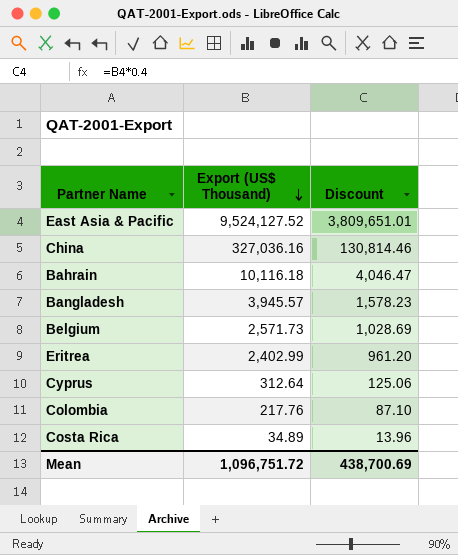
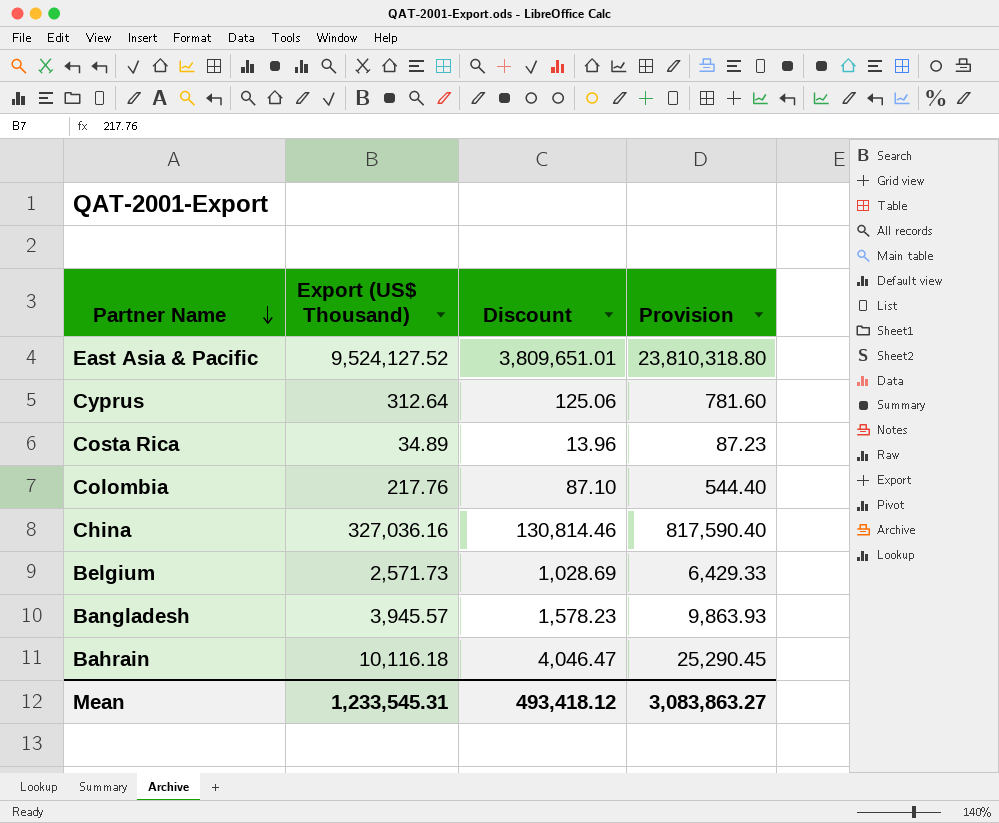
row order: Export (US$ Thousand) descending -> Partner Name descending
column Provision | formula: none -> [Export (US$ Thousand)] * 2.5
row Eritrea: 2,402.99 | 961.20 -> none
Mean | Export (US$ Thousand): 1,096,751.72 -> 1,233,545.31
Mean | Discount: 438,700.69 -> 493,418.12

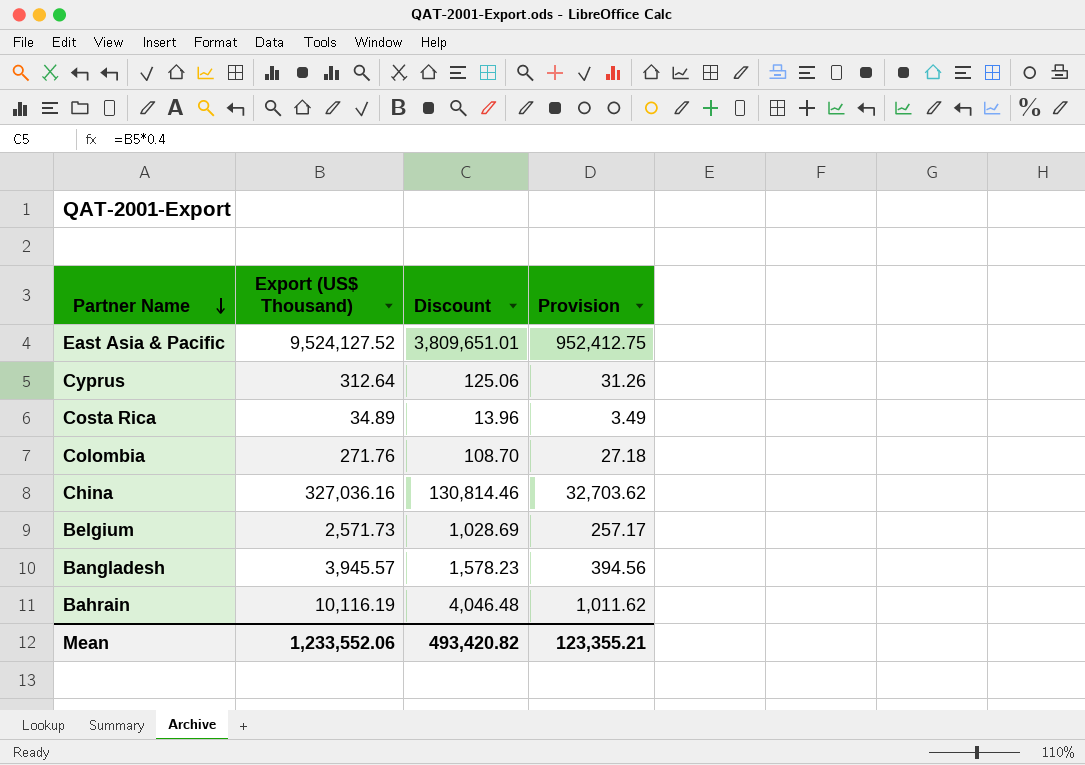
column Provision | formula: [Export (US$ Thousand)] * 2.5 -> [Export (US$ Thousand)] * 0.1
Colombia | Export (US$ Thousand): 217.76 -> 271.76
Colombia | Discount: 87.10 -> 108.70
Bahrain | Export (US$ Thousand): 10,116.18 -> 10,116.19
Bahrain | Discount: 4,046.47 -> 4,046.48
Mean | Export (US$ Thousand): 1,233,545.31 -> 1,233,552.06
Mean | Discount: 493,418.12 -> 493,420.82
Mean | Provision: 3,083,863.27 -> 123,355.21

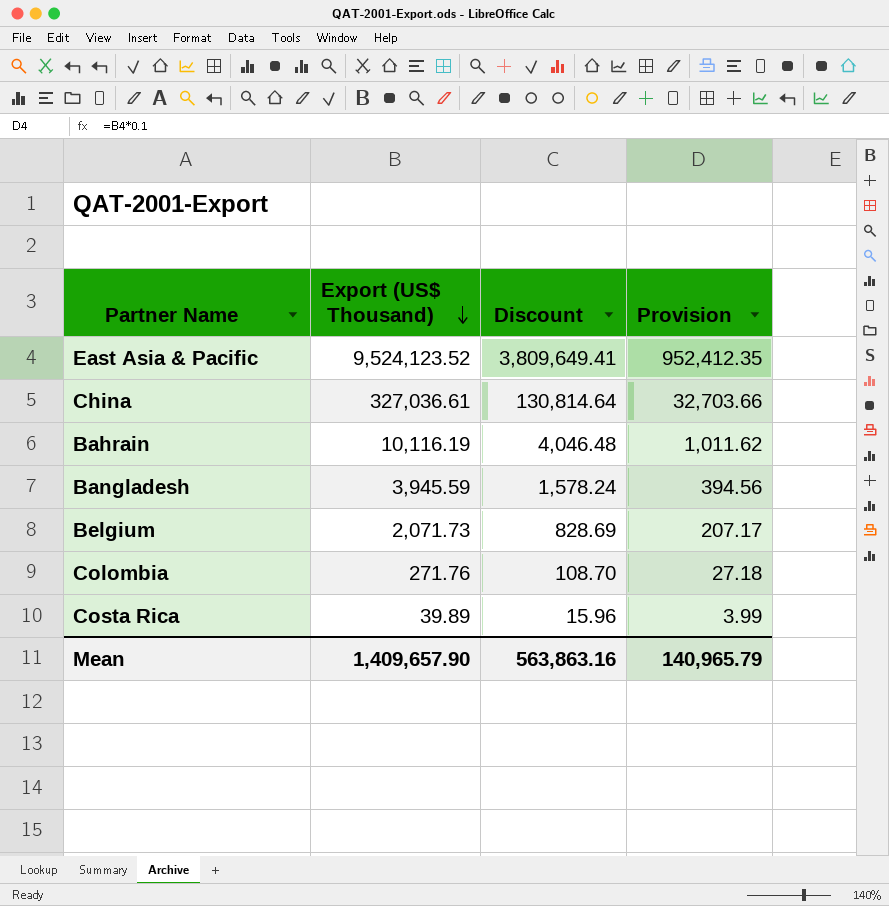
row order: Partner Name descending -> Export (US$ Thousand) descending
row Cyprus: 312.64 | 125.06 | 31.26 -> none
East Asia & Pacific | Export (US$ Thousand): 9,524,127.52 -> 9,524,123.52
East Asia & Pacific | Discount: 3,809,651.01 -> 3,809,649.41
East Asia & Pacific | Provision: 952,412.75 -> 952,412.35
China | Export (US$ Thousand): 327,036.16 -> 327,036.61
China | Discount: 130,814.46 -> 130,814.64
China | Provision: 32,703.62 -> 32,703.66
Bangladesh | Export (US$ Thousand): 3,945.57 -> 3,945.59
Bangladesh | Discount: 1,578.23 -> 1,578.24
Belgium | Export (US$ Thousand): 2,571.73 -> 2,071.73
Belgium | Discount: 1,028.69 -> 828.69
Belgium | Provision: 257.17 -> 207.17
Costa Rica | Export (US$ Thousand): 34.89 -> 39.89
Costa Rica | Discount: 13.96 -> 15.96
Costa Rica | Provision: 3.49 -> 3.99
Mean | Export (US$ Thousand): 1,233,552.06 -> 1,409,657.90
Mean | Discount: 493,420.82 -> 563,863.16
Mean | Provision: 123,355.21 -> 140,965.79

